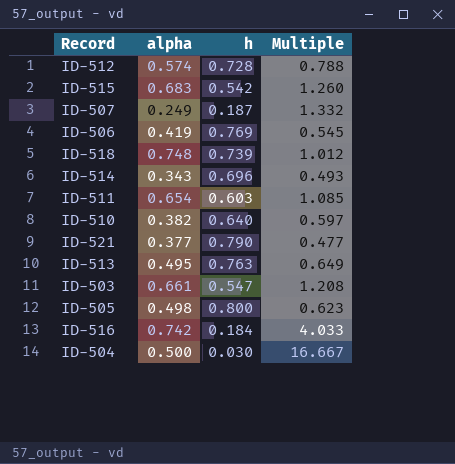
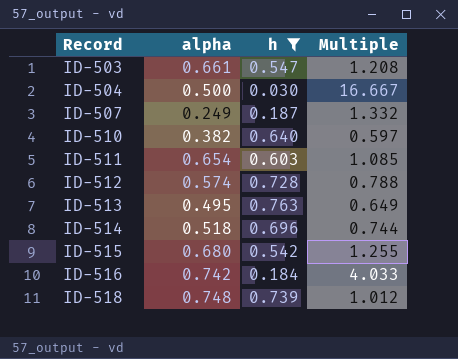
filter: none -> h <= 0.763
row order: none -> Record ascending
ID-514 | alpha: 0.343 -> 0.518
ID-514 | Multiple: 0.493 -> 0.744
ID-515 | alpha: 0.683 -> 0.680
ID-515 | Multiple: 1.260 -> 1.255

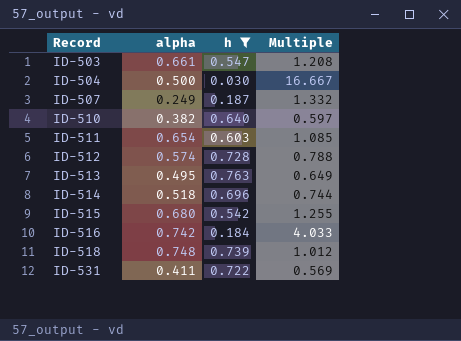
row ID-531: none -> 0.411 | 0.722 | 0.569

